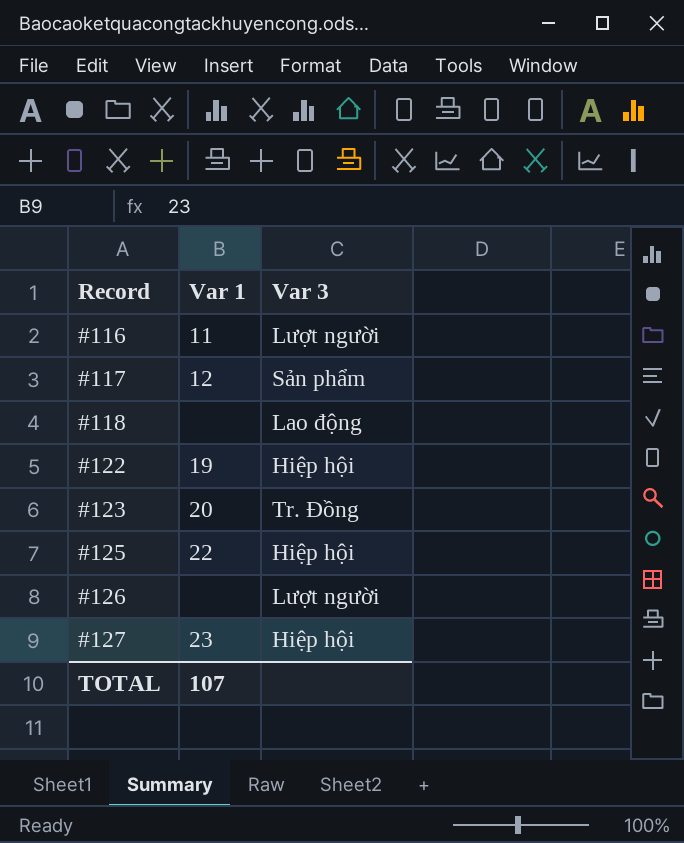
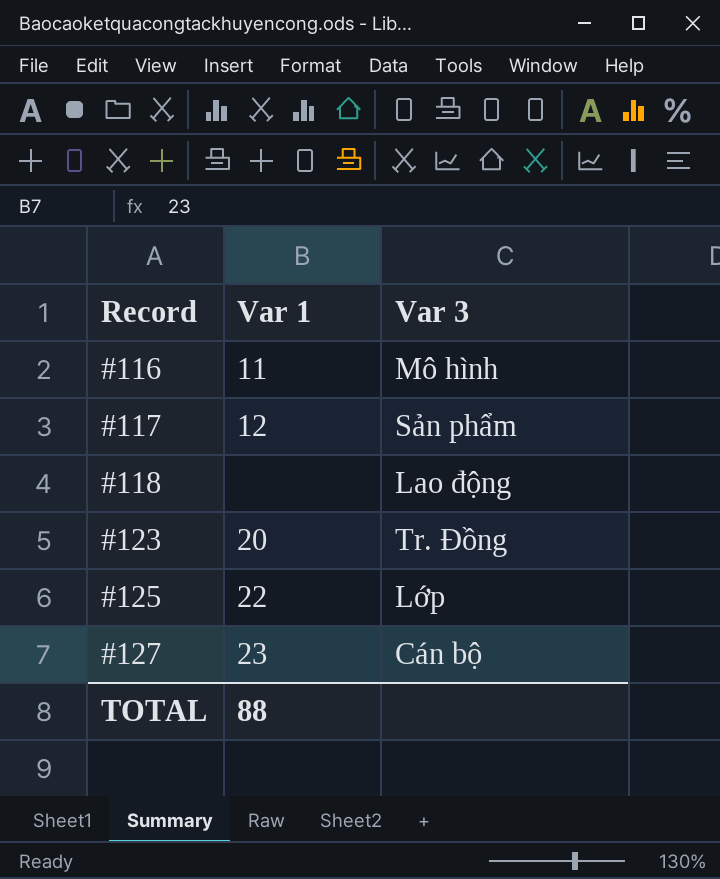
row #122: 19 | Hiệp hội -> none
row #126: none | Lượt người -> none
#116 | Var 3: Lượt người -> Mô hình
#125 | Var 3: Hiệp hội -> Lớp
#127 | Var 3: Hiệp hội -> Cán bộ
TOTAL | Var 1: 107 -> 88

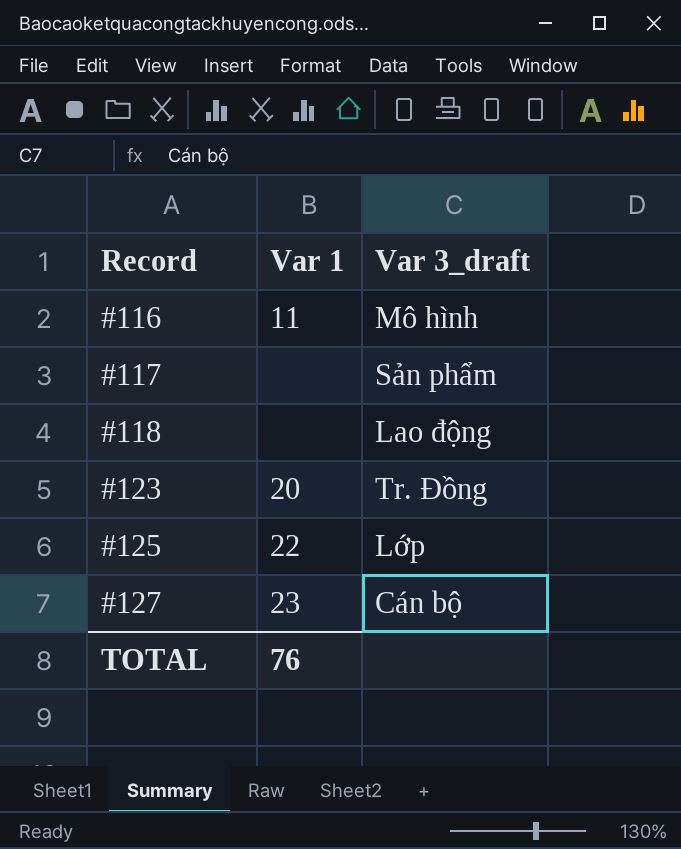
column name: Var 3 -> Var 3_draft
#117 | Var 1: 12 -> none
TOTAL | Var 1: 88 -> 76

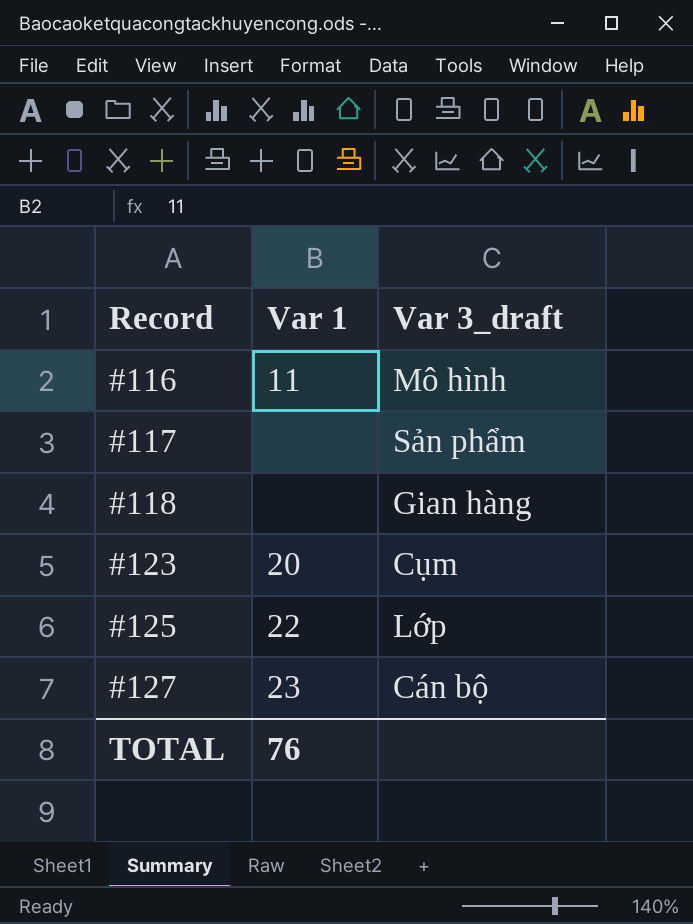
#118 | Var 3_draft: Lao động -> Gian hàng
#123 | Var 3_draft: Tr. Đồng -> Cụm

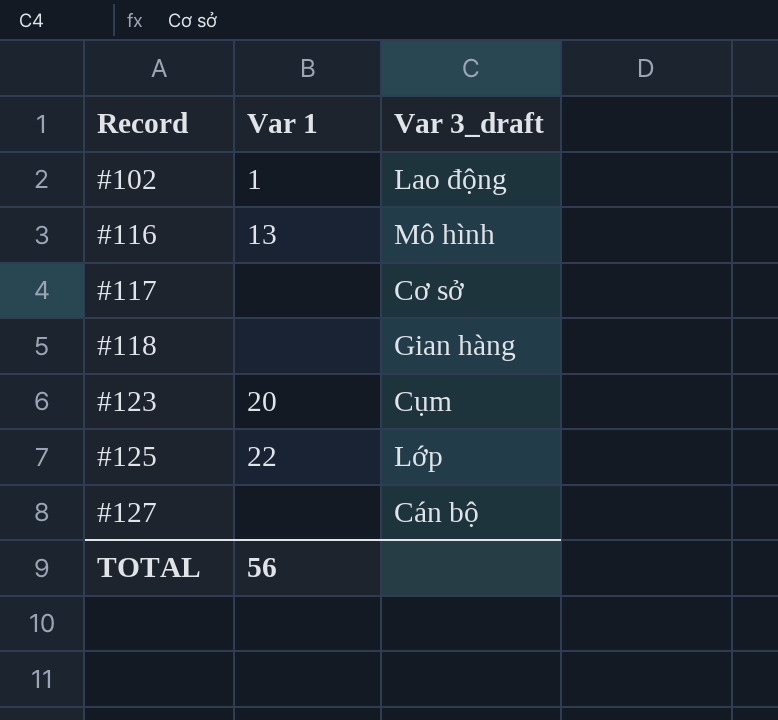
row #102: none -> 1 | Lao động
#116 | Var 1: 11 -> 13
#117 | Var 3_draft: Sản phẩm -> Cơ sở
#127 | Var 1: 23 -> none
TOTAL | Var 1: 76 -> 56

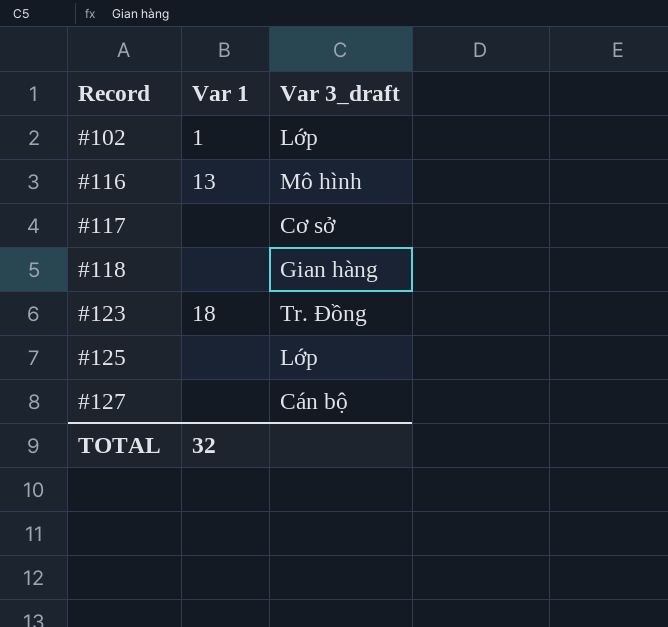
#102 | Var 3_draft: Lao động -> Lớp
#123 | Var 1: 20 -> 18
#123 | Var 3_draft: Cụm -> Tr. Đồng
#125 | Var 1: 22 -> none
TOTAL | Var 1: 56 -> 32

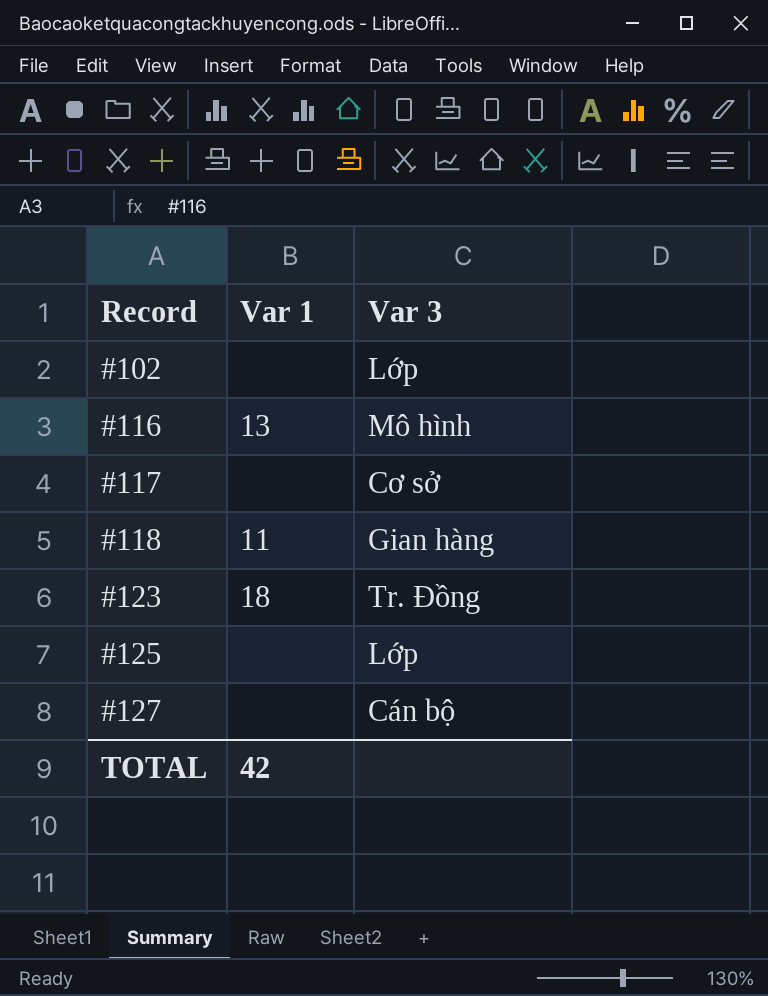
column name: Var 3_draft -> Var 3
#102 | Var 1: 1 -> none
#118 | Var 1: none -> 11
TOTAL | Var 1: 32 -> 42

